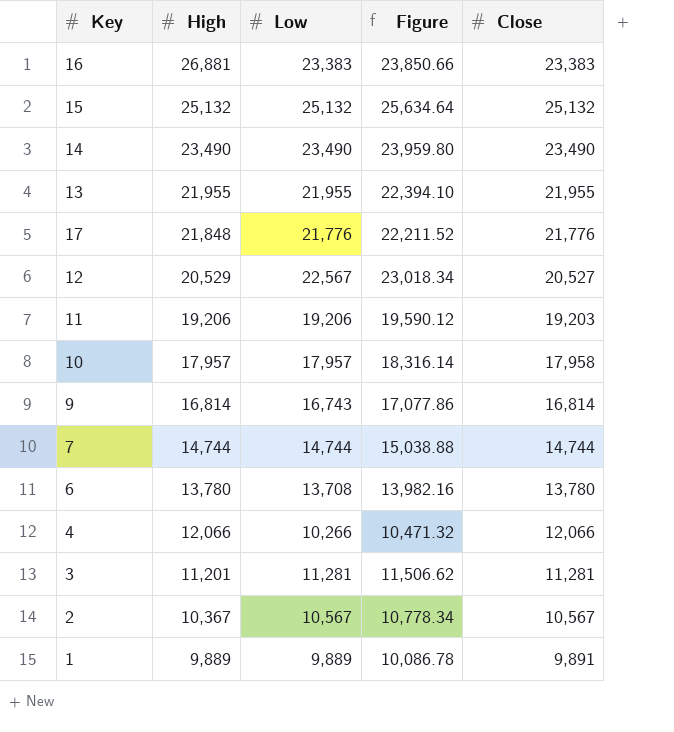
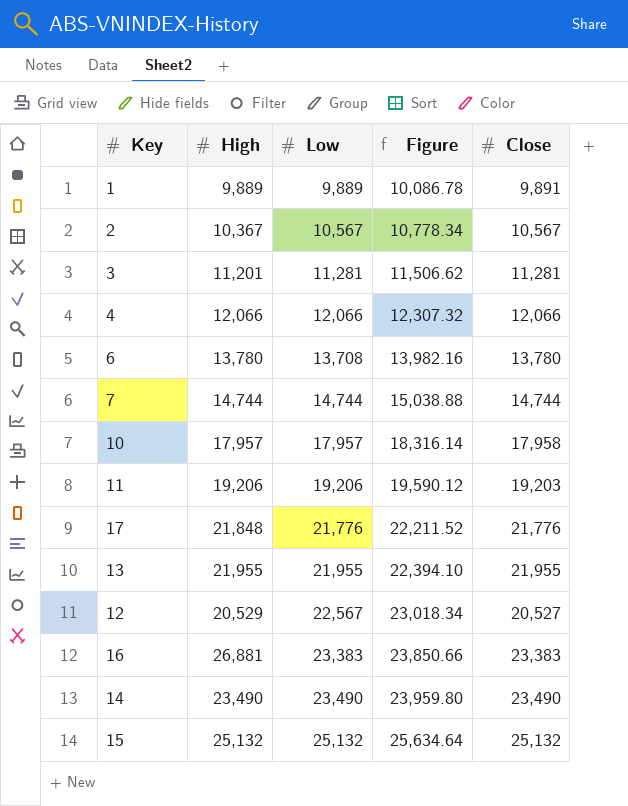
row order: High descending -> Low ascending
row 9: 16,814 | 16,743 | 17,077.86 | 16,814 -> none
4 | Low: 10,266 -> 12,066
4 | Figure: 10,471.32 -> 12,307.32

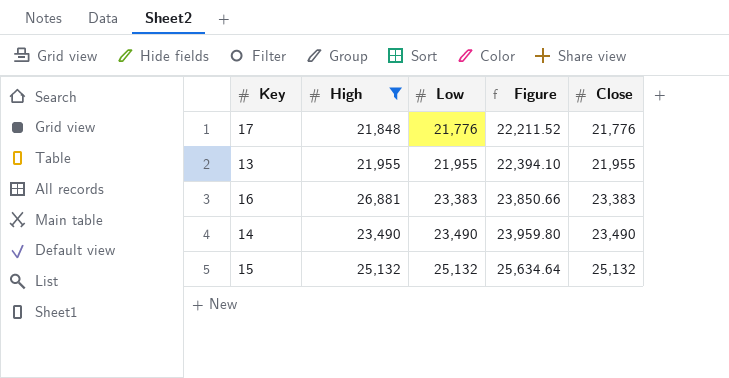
filter: none -> High >= 21,848

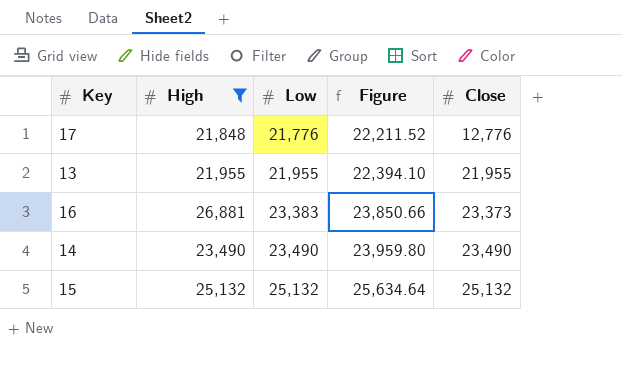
17 | Close: 21,776 -> 12,776
16 | Close: 23,383 -> 23,373

